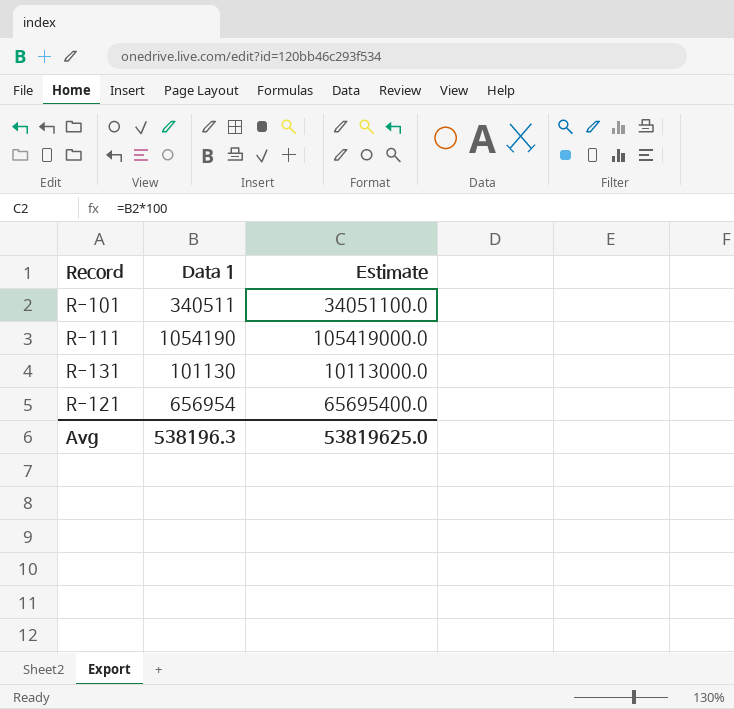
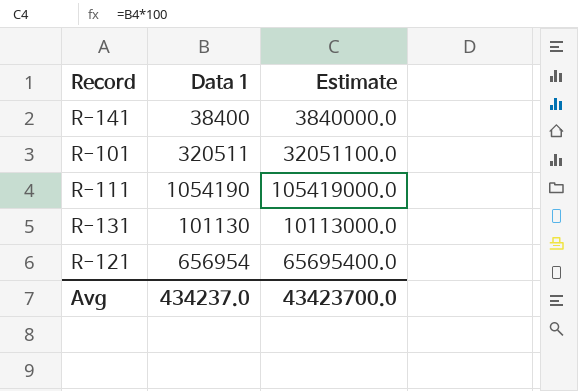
row R-141: none -> 38400 | 3840000.0
R-101 | Data 1: 340511 -> 320511
R-101 | Estimate: 34051100.0 -> 32051100.0
Avg | Data 1: 538196.3 -> 434237.0
Avg | Estimate: 53819625.0 -> 43423700.0

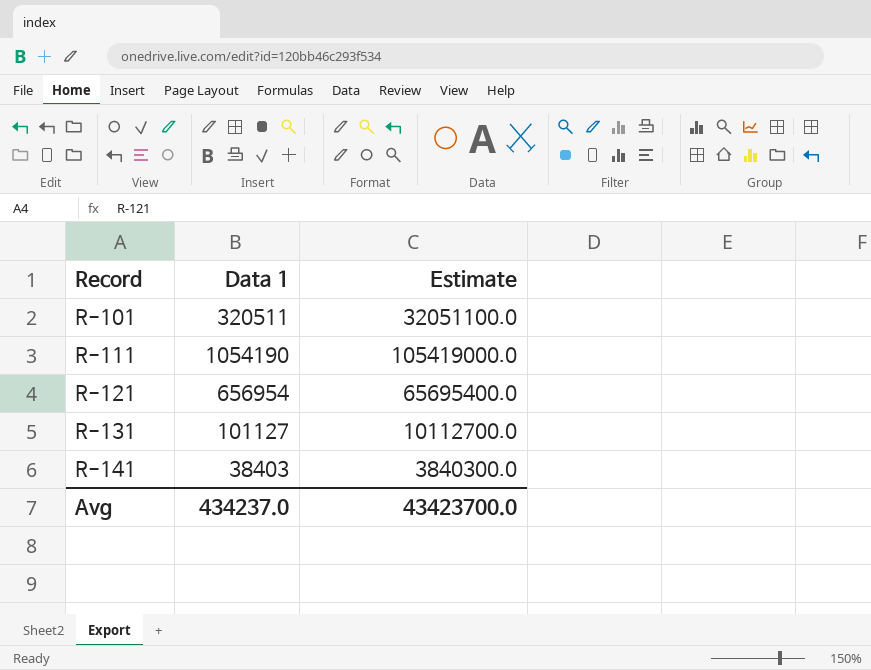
row order: none -> Record ascending
R-131 | Data 1: 101130 -> 101127
R-131 | Estimate: 10113000.0 -> 10112700.0
R-141 | Data 1: 38400 -> 38403
R-141 | Estimate: 3840000.0 -> 3840300.0

